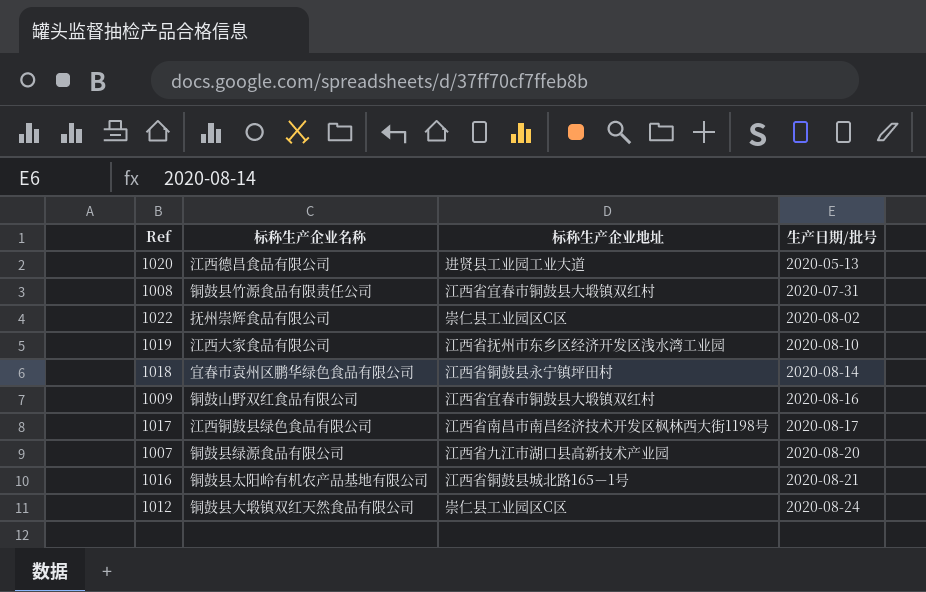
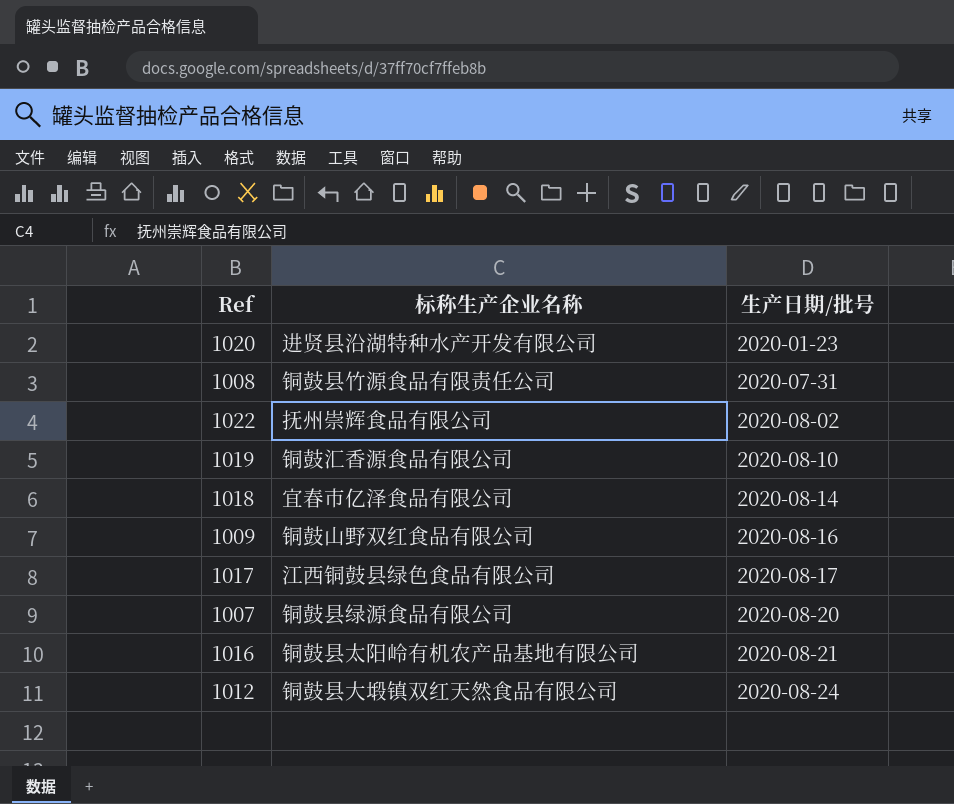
column 标称生产企业地址 | position: 3 -> none
1020 | 标称生产企业名称: 江西德昌食品有限公司 -> 进贤县沿湖特种水产开发有限公司
1020 | 生产日期/批号: 2020-05-13 -> 2020-01-23
1019 | 标称生产企业名称: 江西大家食品有限公司 -> 铜鼓汇香源食品有限公司
1018 | 标称生产企业名称: 宜春市袁州区鹏华绿色食品有限公司 -> 宜春市亿泽食品有限公司

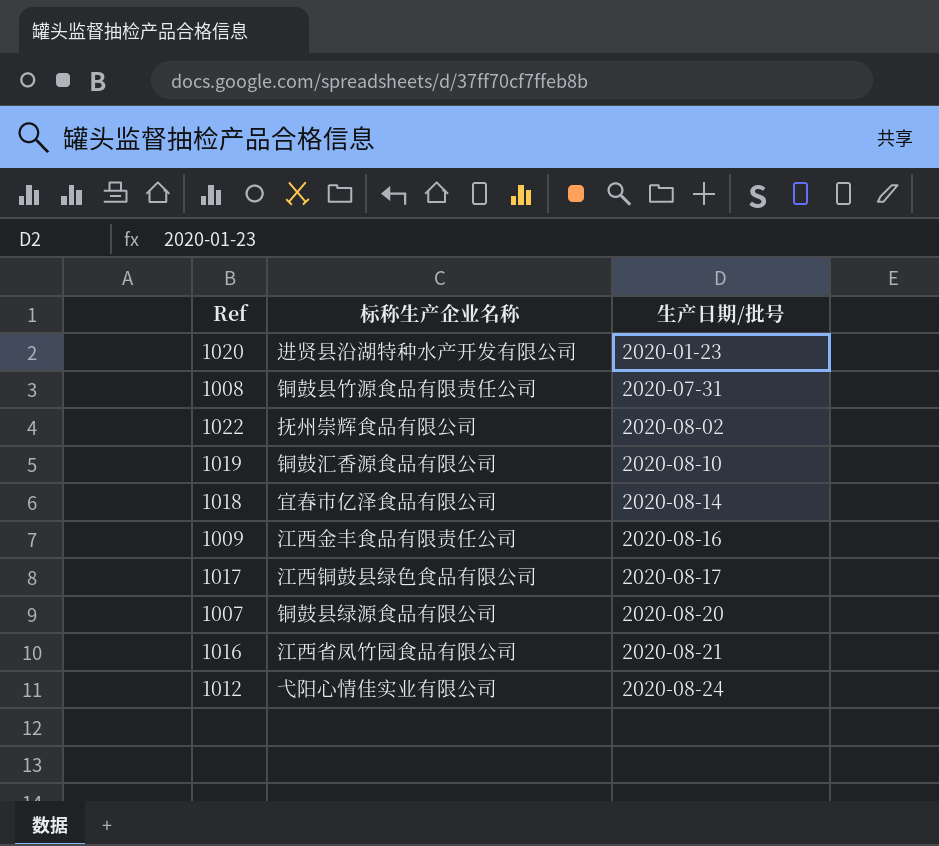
1009 | 标称生产企业名称: 铜鼓山野双红食品有限公司 -> 江西金丰食品有限责任公司
1016 | 标称生产企业名称: 铜鼓县太阳岭有机农产品基地有限公司 -> 江西省凤竹园食品有限公司
1012 | 标称生产企业名称: 铜鼓县大塅镇双红天然食品有限公司 -> 弋阳心情佳实业有限公司

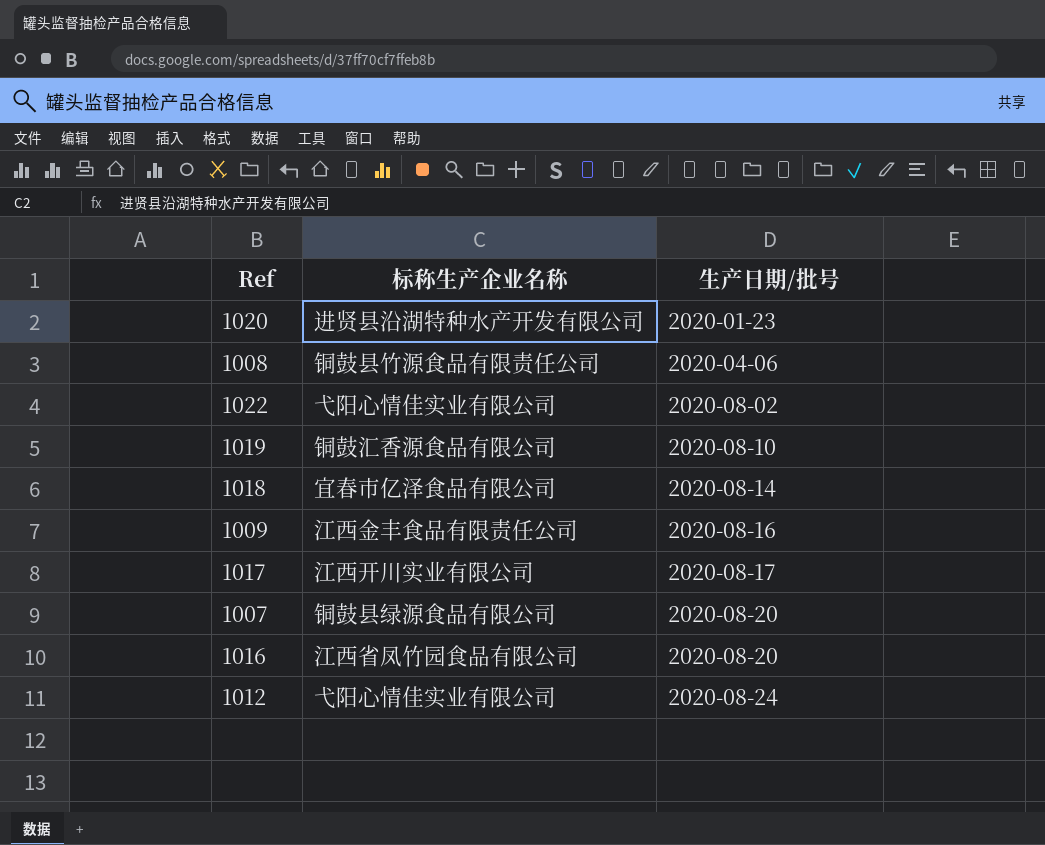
1008 | 生产日期/批号: 2020-07-31 -> 2020-04-06
1022 | 标称生产企业名称: 抚州崇辉食品有限公司 -> 弋阳心情佳实业有限公司
1017 | 标称生产企业名称: 江西铜鼓县绿色食品有限公司 -> 江西开川实业有限公司
1016 | 生产日期/批号: 2020-08-21 -> 2020-08-20

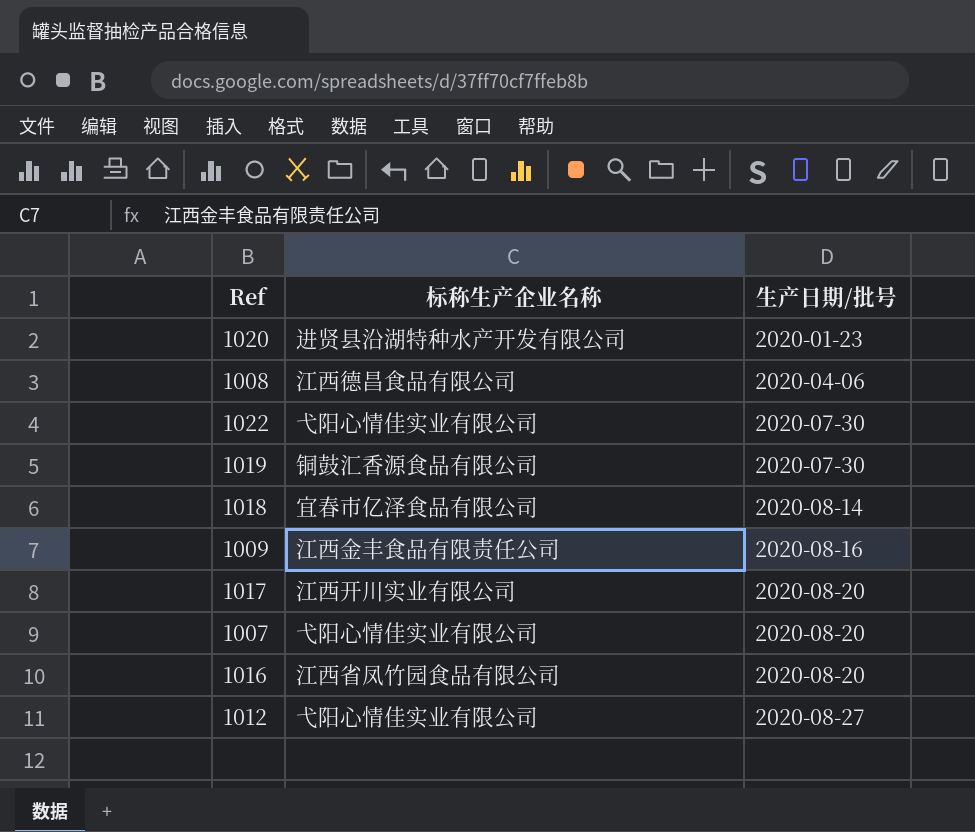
1008 | 标称生产企业名称: 铜鼓县竹源食品有限责任公司 -> 江西德昌食品有限公司
1022 | 生产日期/批号: 2020-08-02 -> 2020-07-30
1019 | 生产日期/批号: 2020-08-10 -> 2020-07-30
1017 | 生产日期/批号: 2020-08-17 -> 2020-08-20
1007 | 标称生产企业名称: 铜鼓县绿源食品有限公司 -> 弋阳心情佳实业有限公司
1012 | 生产日期/批号: 2020-08-24 -> 2020-08-27

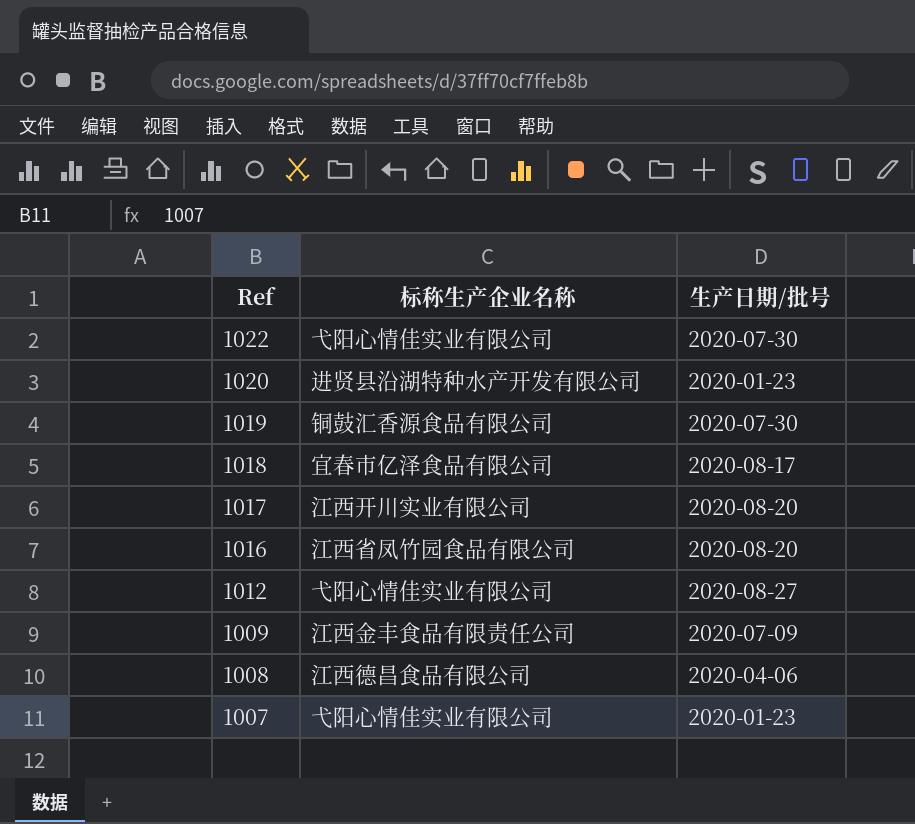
row order: 生产日期/批号 ascending -> Ref descending
1018 | 生产日期/批号: 2020-08-14 -> 2020-08-17
1009 | 生产日期/批号: 2020-08-16 -> 2020-07-09
1007 | 生产日期/批号: 2020-08-20 -> 2020-01-23

